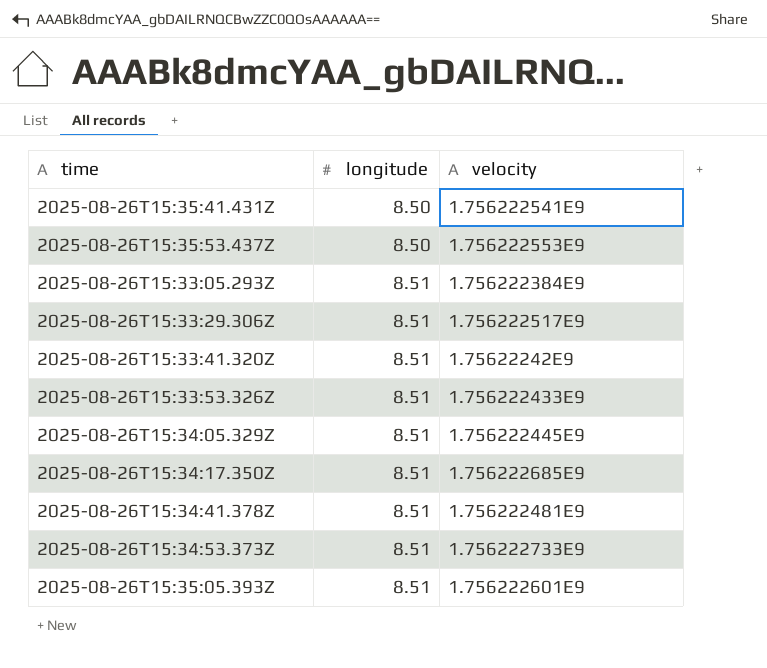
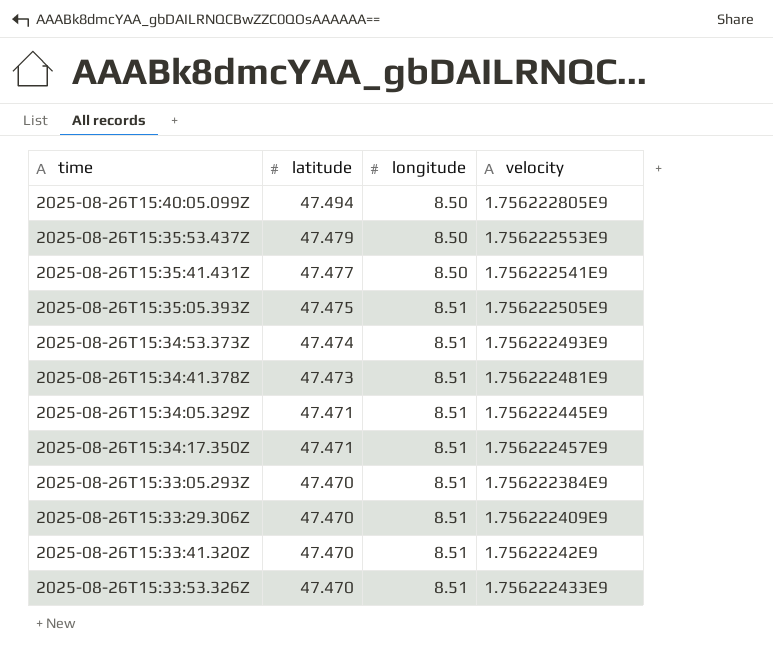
row order: longitude ascending -> latitude descending
column latitude | position: none -> 2
row 2025-08-26T15:40:05.099Z: none -> 47.494 | 8.50 | 1.756222805E9
2025-08-26T15:35:05.393Z | velocity: 1.756222601E9 -> 1.756222505E9
2025-08-26T15:34:53.373Z | velocity: 1.756222733E9 -> 1.756222493E9
2025-08-26T15:34:17.350Z | velocity: 1.756222685E9 -> 1.756222457E9
2025-08-26T15:33:29.306Z | velocity: 1.756222517E9 -> 1.756222409E9

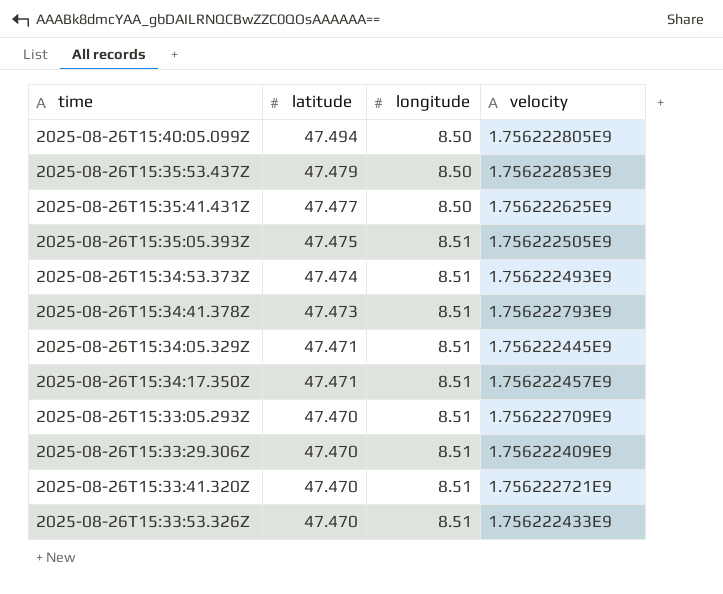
2025-08-26T15:35:53.437Z | velocity: 1.756222553E9 -> 1.756222853E9
2025-08-26T15:35:41.431Z | velocity: 1.756222541E9 -> 1.756222625E9
2025-08-26T15:34:41.378Z | velocity: 1.756222481E9 -> 1.756222793E9
2025-08-26T15:33:05.293Z | velocity: 1.756222384E9 -> 1.756222709E9
2025-08-26T15:33:41.320Z | velocity: 1.75622242E9 -> 1.756222721E9

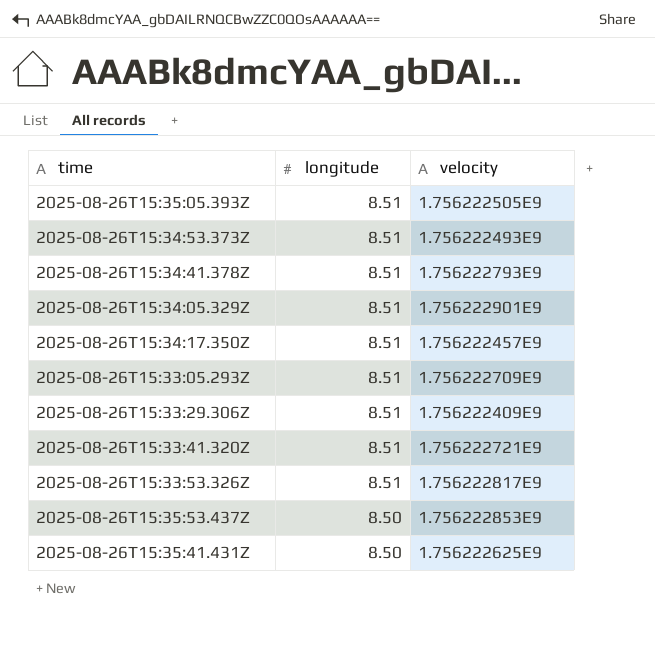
row order: latitude descending -> longitude descending
column latitude | position: 2 -> none
row 2025-08-26T15:40:05.099Z: 47.494 | 8.50 | 1.756222805E9 -> none
2025-08-26T15:34:05.329Z | velocity: 1.756222445E9 -> 1.756222901E9
2025-08-26T15:33:53.326Z | velocity: 1.756222433E9 -> 1.756222817E9

